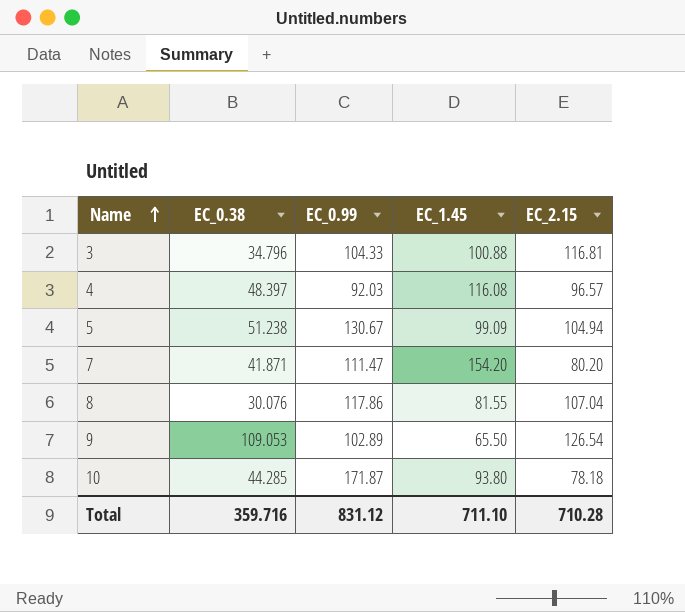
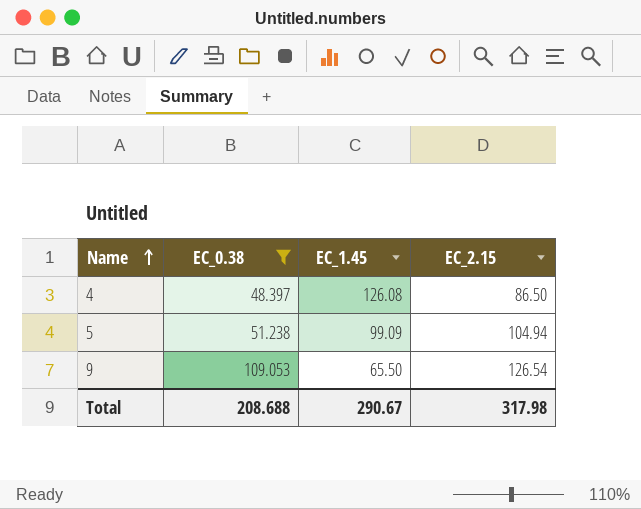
filter: none -> EC_0.38 >= 48.397
column EC_0.99 | position: 3 -> none
4 | EC_1.45: 116.08 -> 126.08
4 | EC_2.15: 96.57 -> 86.50
Total | EC_0.38: 359.716 -> 208.688
Total | EC_1.45: 711.10 -> 290.67
Total | EC_2.15: 710.28 -> 317.98

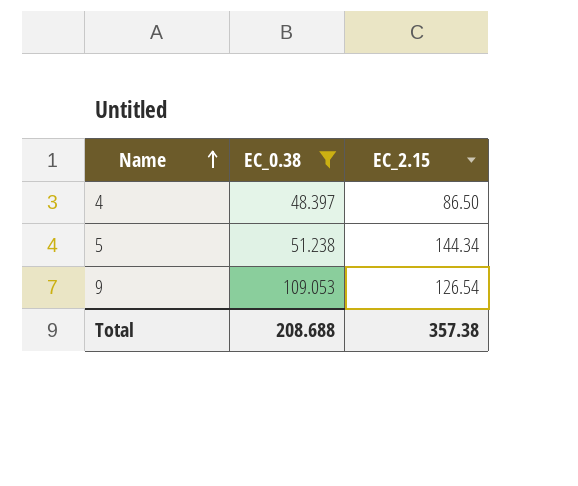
column EC_1.45 | position: 3 -> none
5 | EC_2.15: 104.94 -> 144.34
Total | EC_2.15: 317.98 -> 357.38

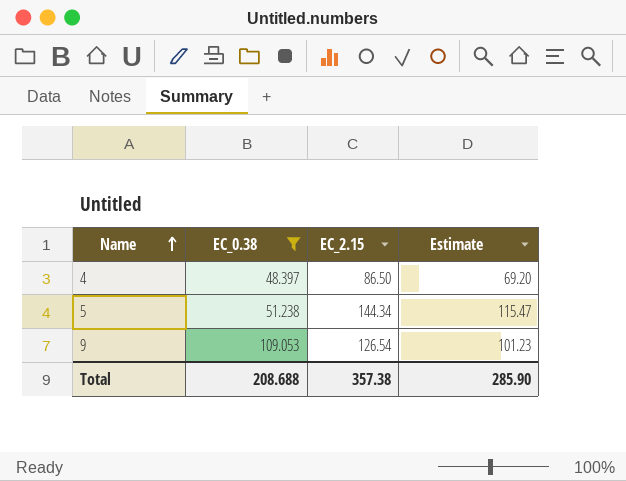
column Estimate | formula: none -> [EC_2.15] * 0.8

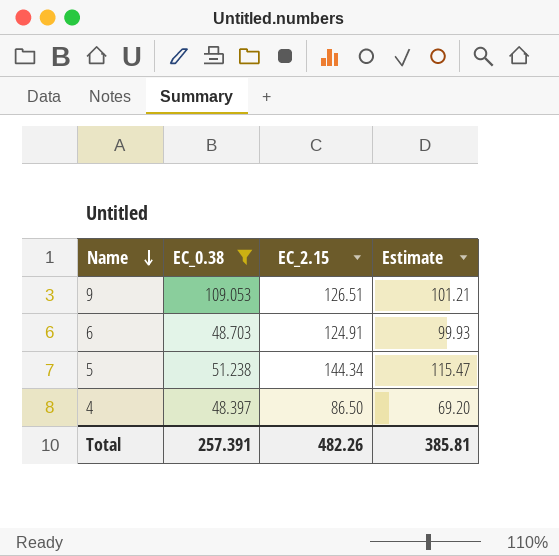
row order: Name ascending -> Name descending
9 | EC_2.15: 126.54 -> 126.51
9 | Estimate: 101.23 -> 101.21
row 6: none -> 48.703 | 124.91 | 99.93
Total | EC_0.38: 208.688 -> 257.391
Total | EC_2.15: 357.38 -> 482.26
Total | Estimate: 285.90 -> 385.81

